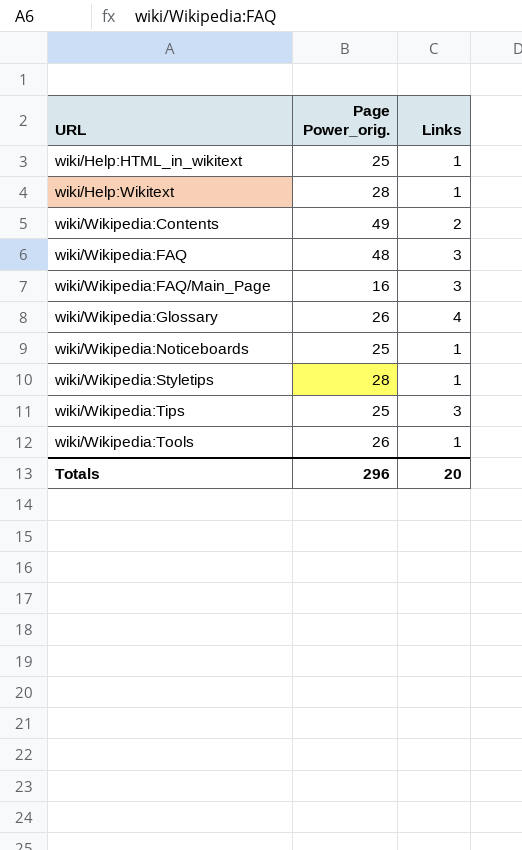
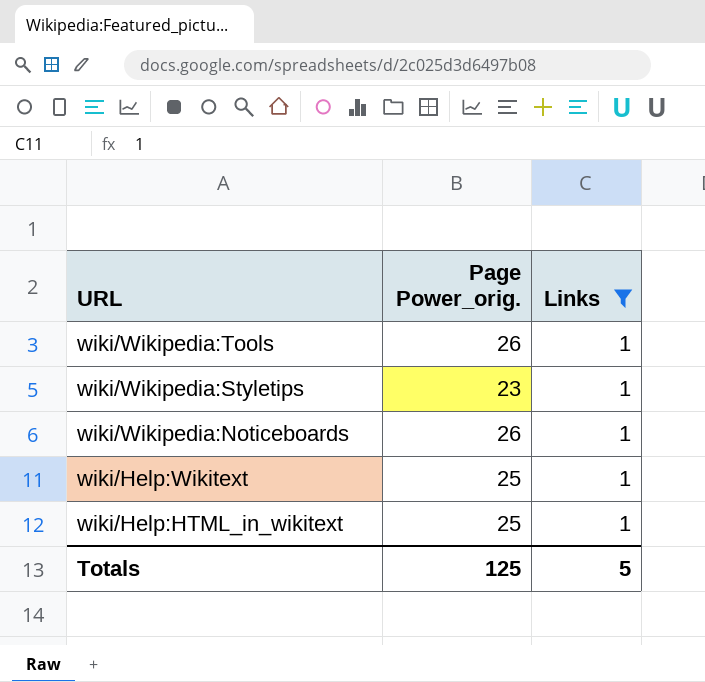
filter: none -> Links = 1
row order: URL ascending -> URL descending
wiki/Wikipedia:Styletips | Page Power_orig.: 28 -> 23
wiki/Wikipedia:Noticeboards | Page Power_orig.: 25 -> 26
wiki/Help:Wikitext | Page Power_orig.: 28 -> 25
Totals | Page Power_orig.: 296 -> 125
Totals | Links: 20 -> 5

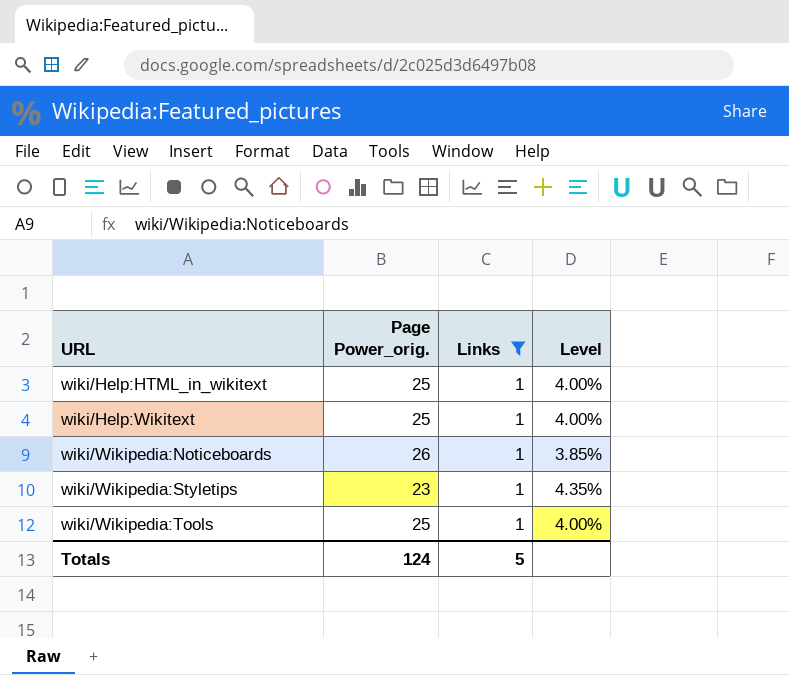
row order: URL descending -> URL ascending
column Level | formula: none -> [Links] / [Page Power_orig.]
wiki/Wikipedia:Tools | Page Power_orig.: 26 -> 25
Totals | Page Power_orig.: 125 -> 124

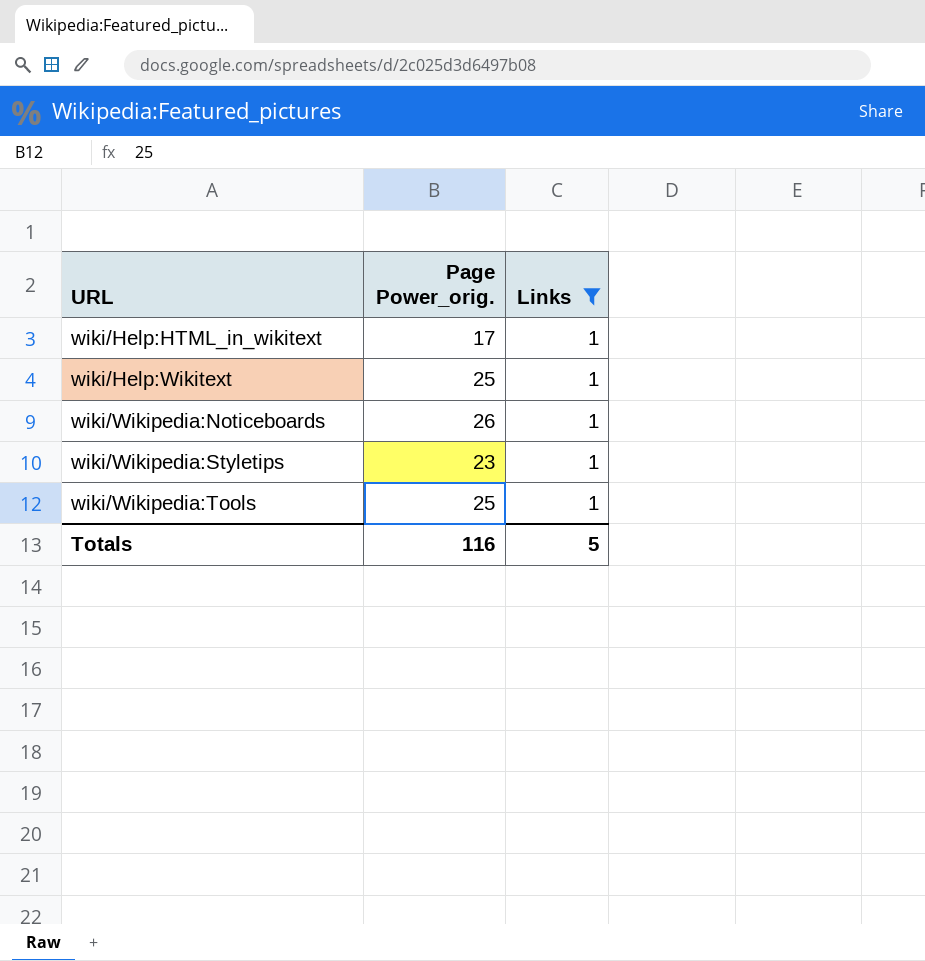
column Level | formula: [Links] / [Page Power_orig.] -> none
wiki/Help:HTML_in_wikitext | Page Power_orig.: 25 -> 17
Totals | Page Power_orig.: 124 -> 116

